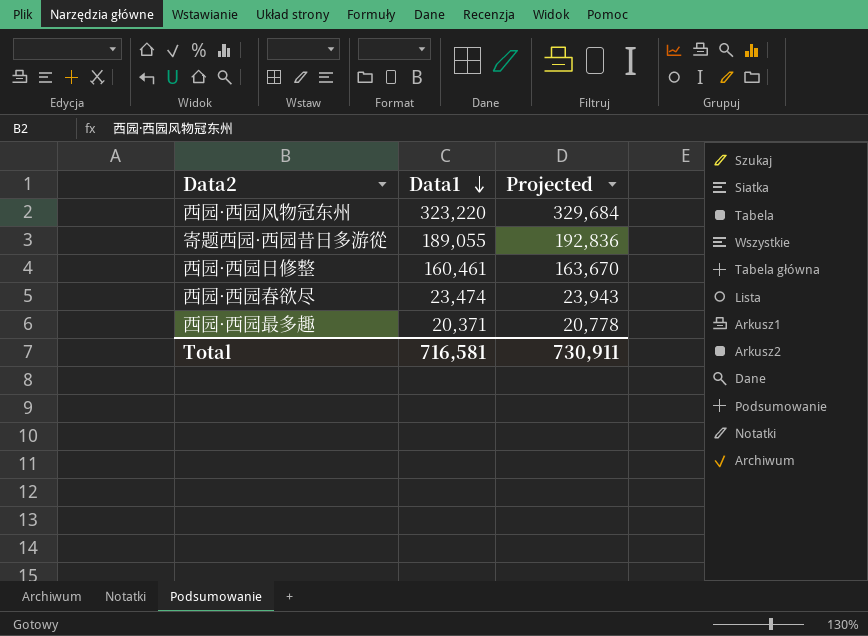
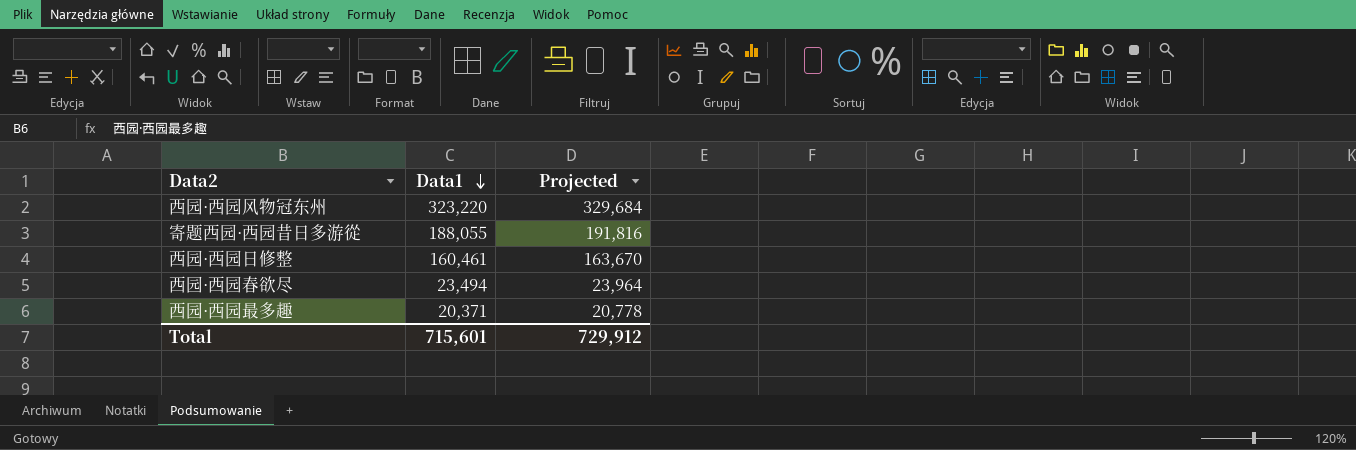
寄题西园·西园昔日多游從 | Data1: 189,055 -> 188,055
寄题西园·西园昔日多游從 | Projected: 192,836 -> 191,816
西园·西园春欲尽 | Data1: 23,474 -> 23,494
西园·西园春欲尽 | Projected: 23,943 -> 23,964
Total | Data1: 716,581 -> 715,601
Total | Projected: 730,911 -> 729,912

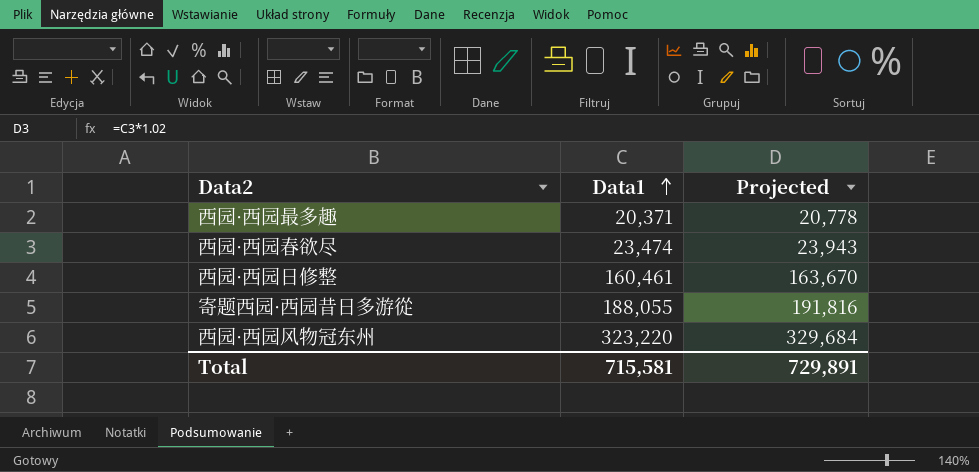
row order: Data1 descending -> Data1 ascending
西园·西园春欲尽 | Data1: 23,494 -> 23,474
西园·西园春欲尽 | Projected: 23,964 -> 23,943
Total | Data1: 715,601 -> 715,581
Total | Projected: 729,912 -> 729,891

